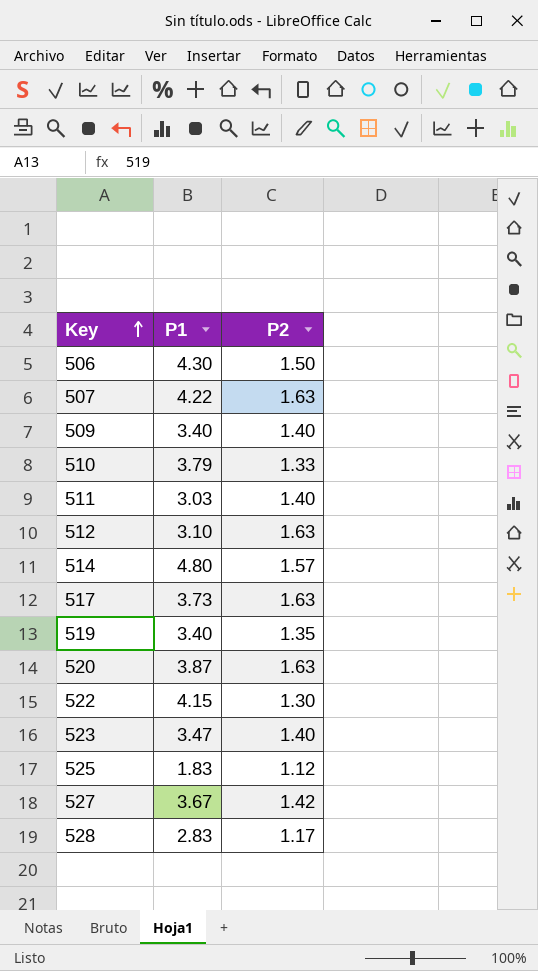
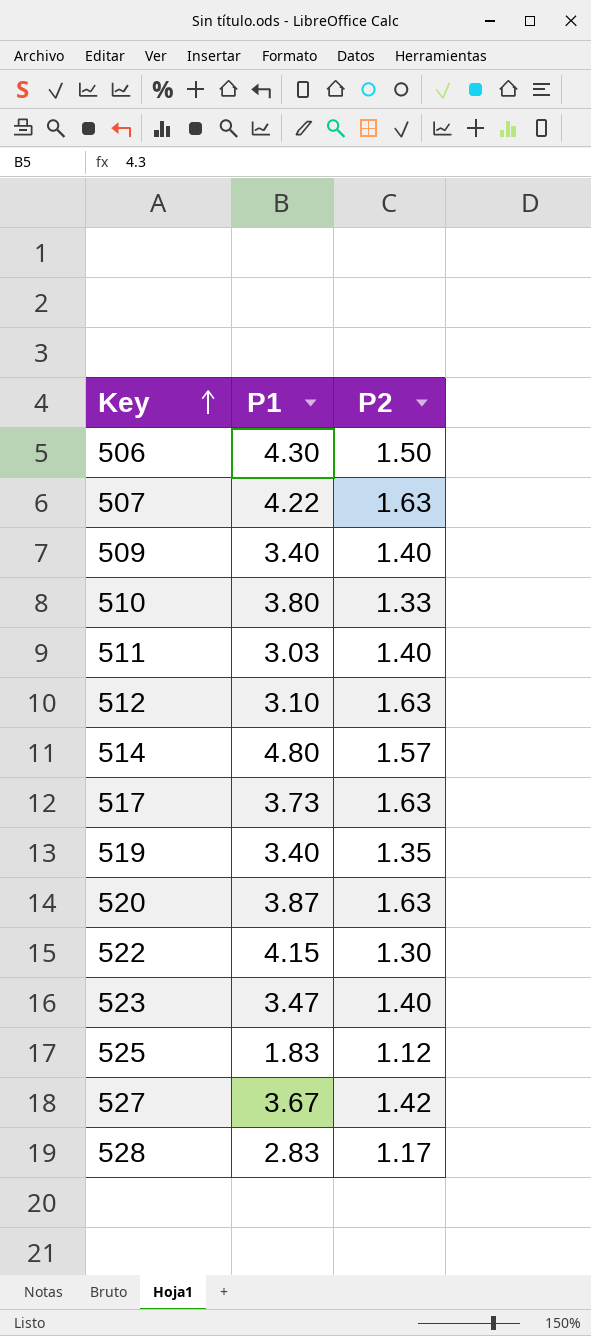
510 | P1: 3.79 -> 3.80

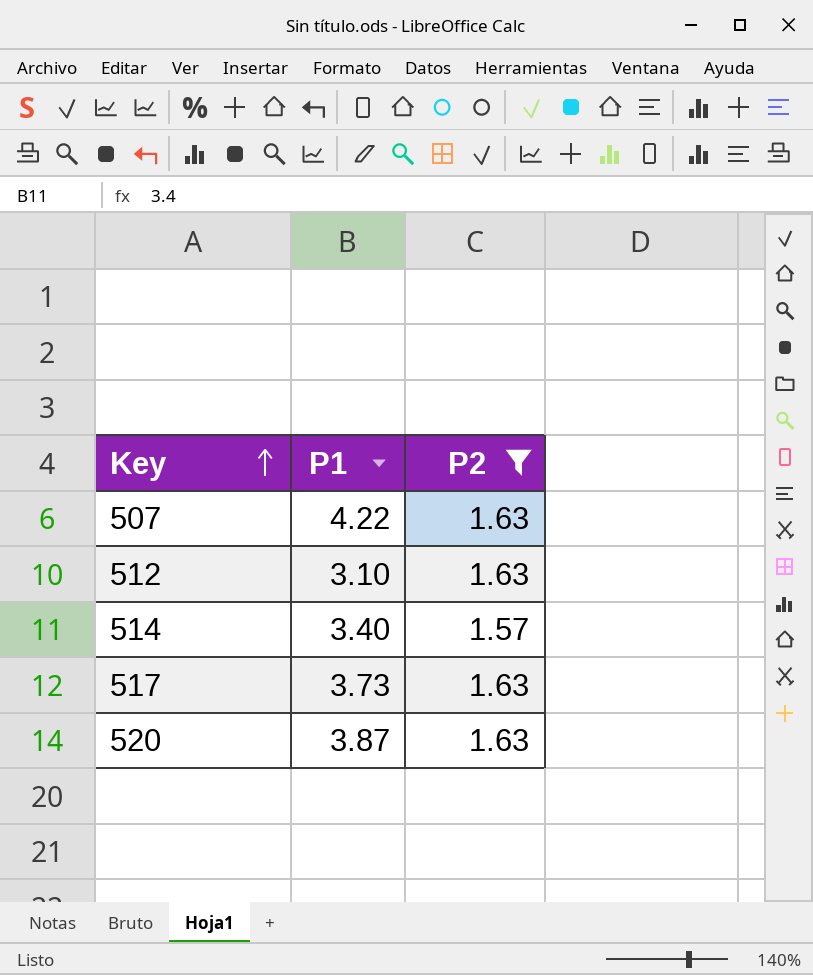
filter: none -> P2 >= 1.57
514 | P1: 4.80 -> 3.40

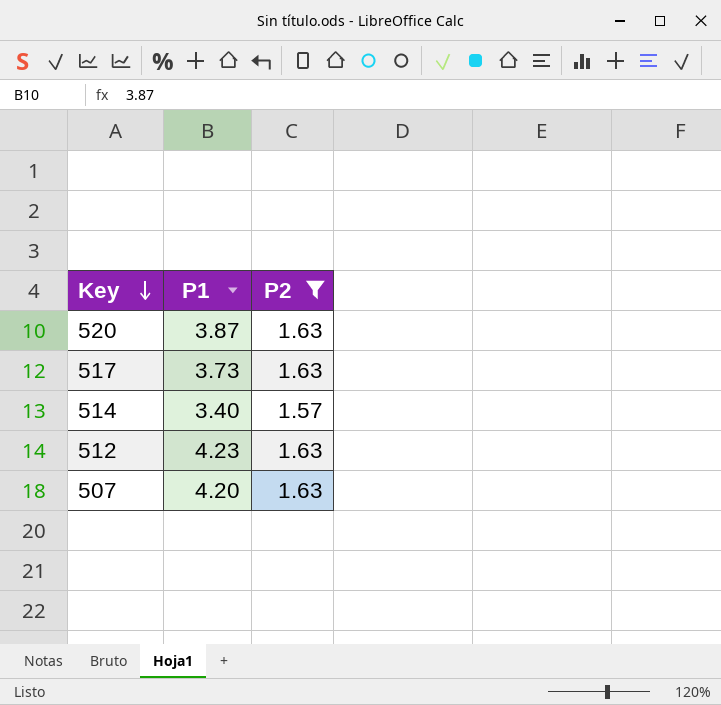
row order: Key ascending -> Key descending
512 | P1: 3.10 -> 4.23
507 | P1: 4.22 -> 4.20

